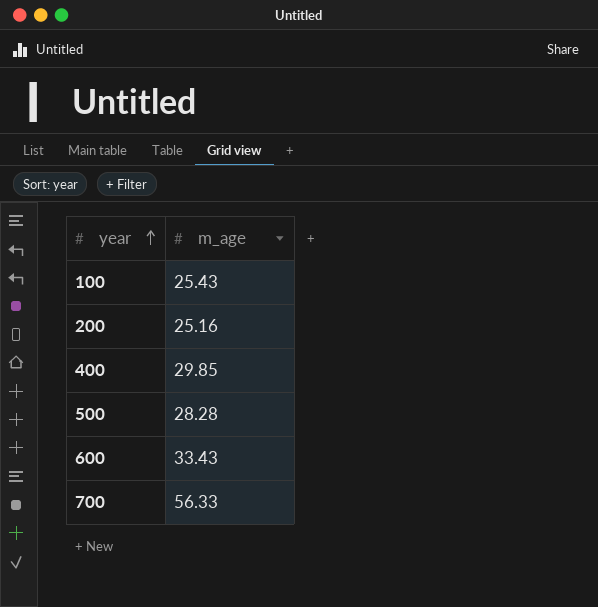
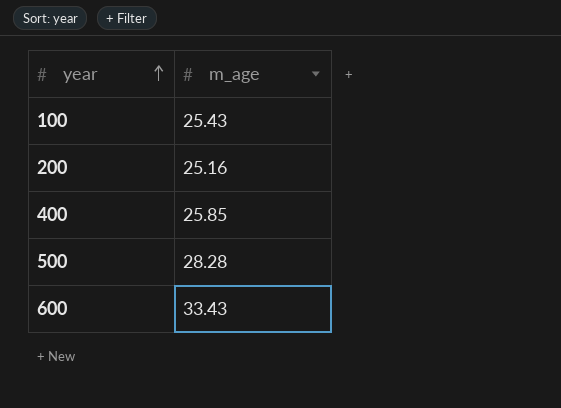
row 700: 56.33 -> none
400 | m_age: 29.85 -> 25.85

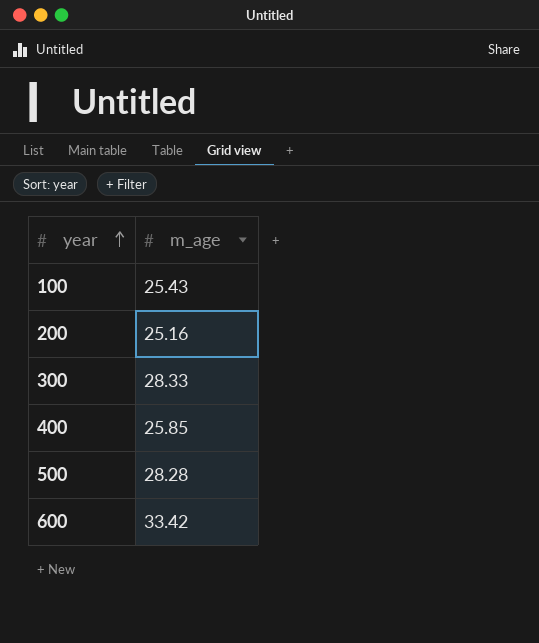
row 300: none -> 28.33
600 | m_age: 33.43 -> 33.42

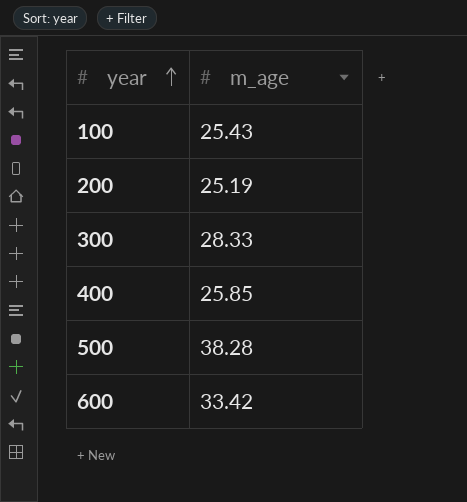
200 | m_age: 25.16 -> 25.19
500 | m_age: 28.28 -> 38.28

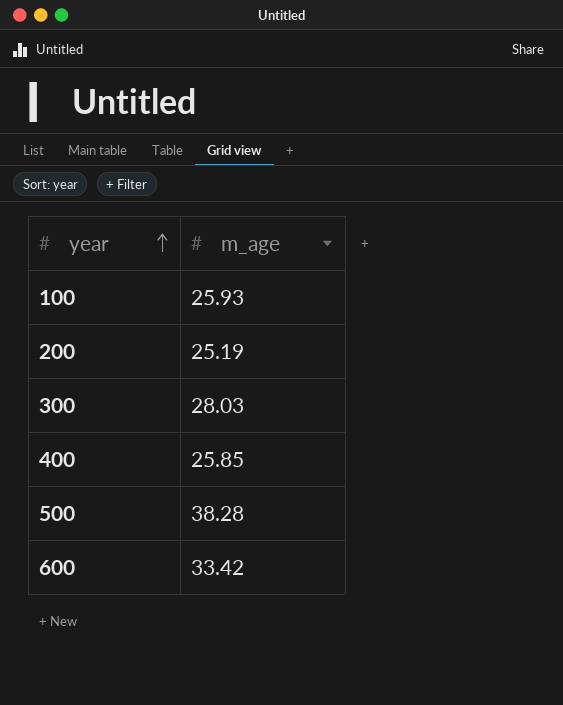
100 | m_age: 25.43 -> 25.93
300 | m_age: 28.33 -> 28.03

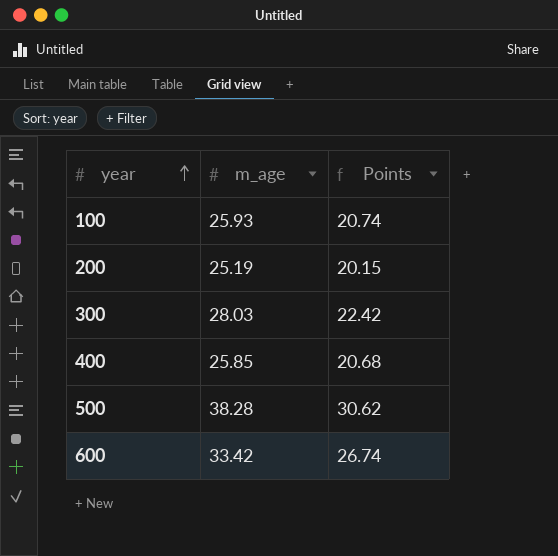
column Points | formula: none -> [m_age] * 0.8

